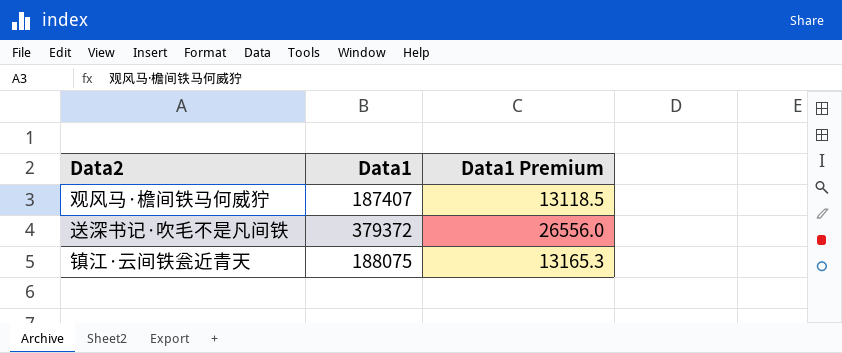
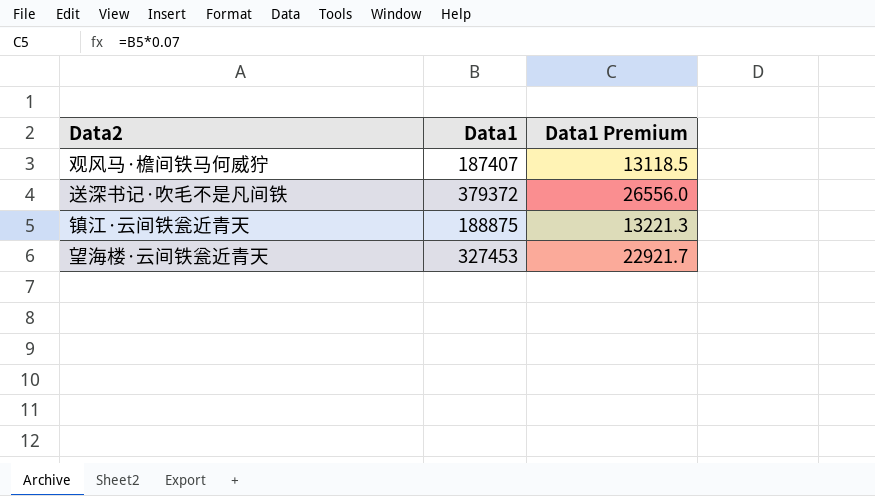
镇江·云间铁瓮近青天 | Data1: 188075 -> 188875
镇江·云间铁瓮近青天 | Data1 Premium: 13165.3 -> 13221.3
row 望海楼·云间铁瓮近青天: none -> 327453 | 22921.7

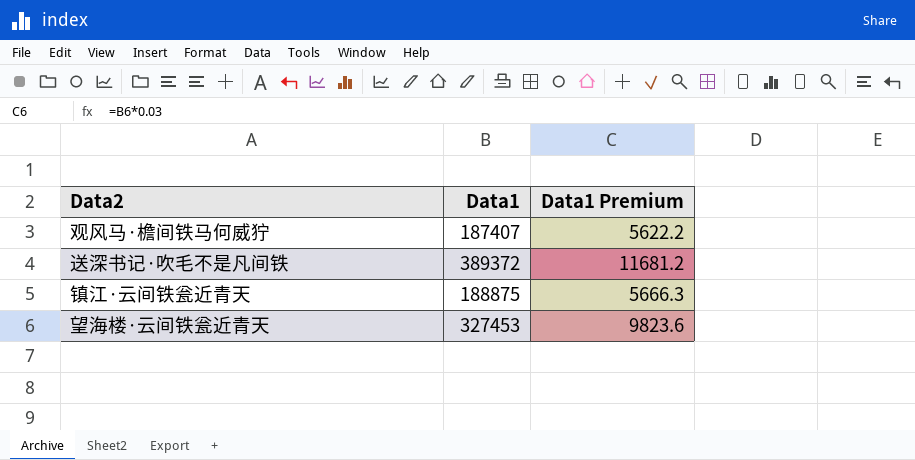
column Data1 Premium | formula: [Data1] * 0.07 -> [Data1] * 0.03
送深书记·吹毛不是凡间铁 | Data1: 379372 -> 389372

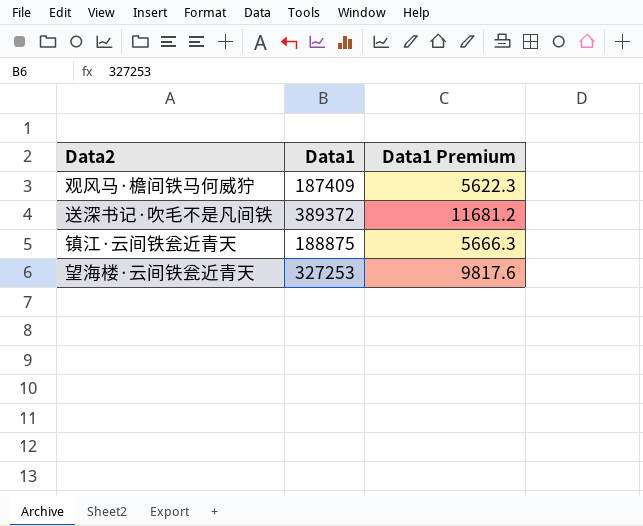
观风马·檐间铁马何威狞 | Data1: 187407 -> 187409
观风马·檐间铁马何威狞 | Data1 Premium: 5622.2 -> 5622.3
望海楼·云间铁瓮近青天 | Data1: 327453 -> 327253
望海楼·云间铁瓮近青天 | Data1 Premium: 9823.6 -> 9817.6

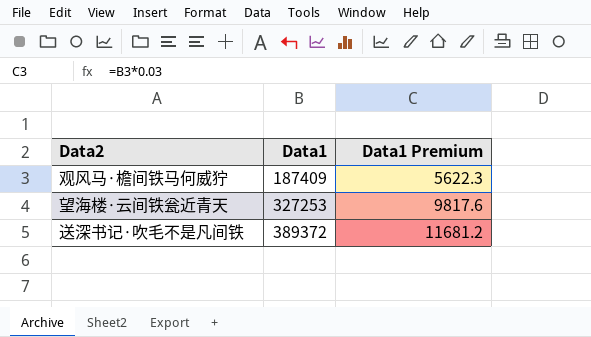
row order: none -> Data1 ascending
row 镇江·云间铁瓮近青天: 188875 | 5666.3 -> none

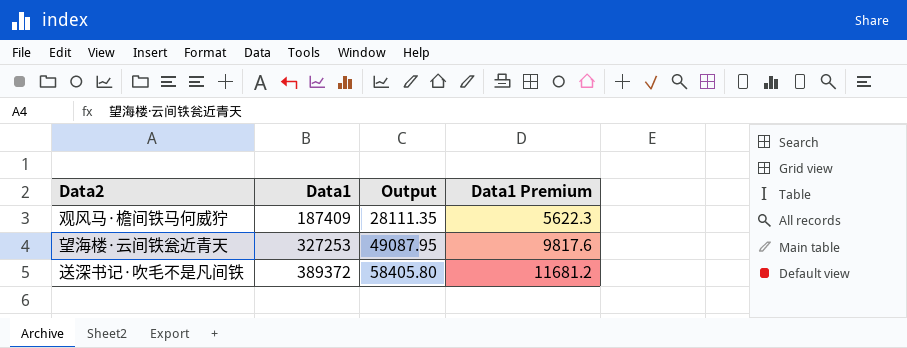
column Output | formula: none -> [Data1] * 0.15

